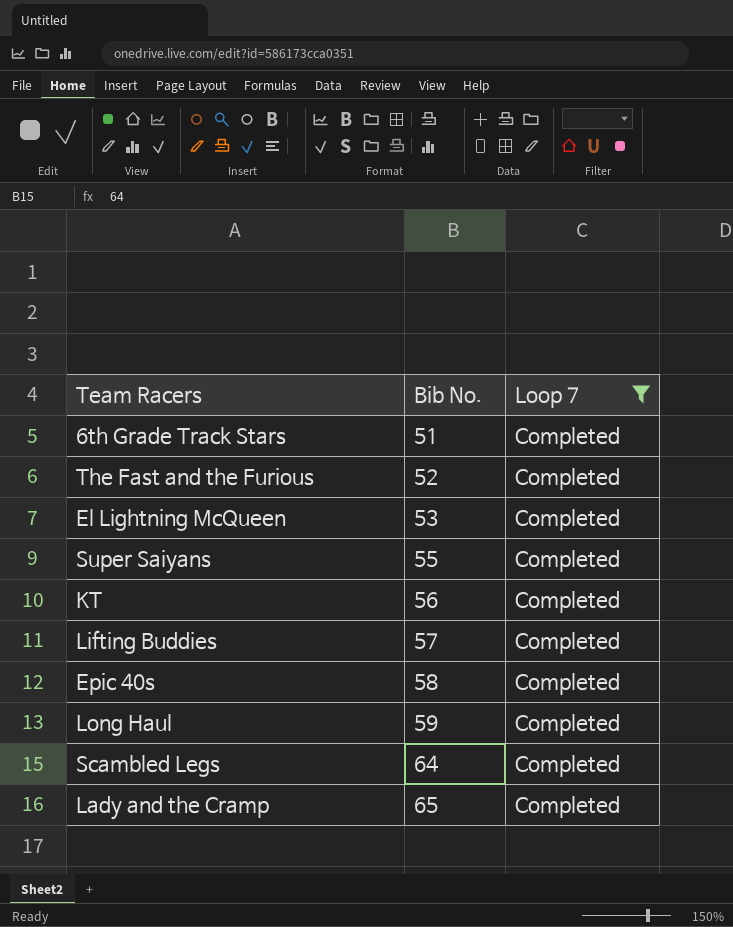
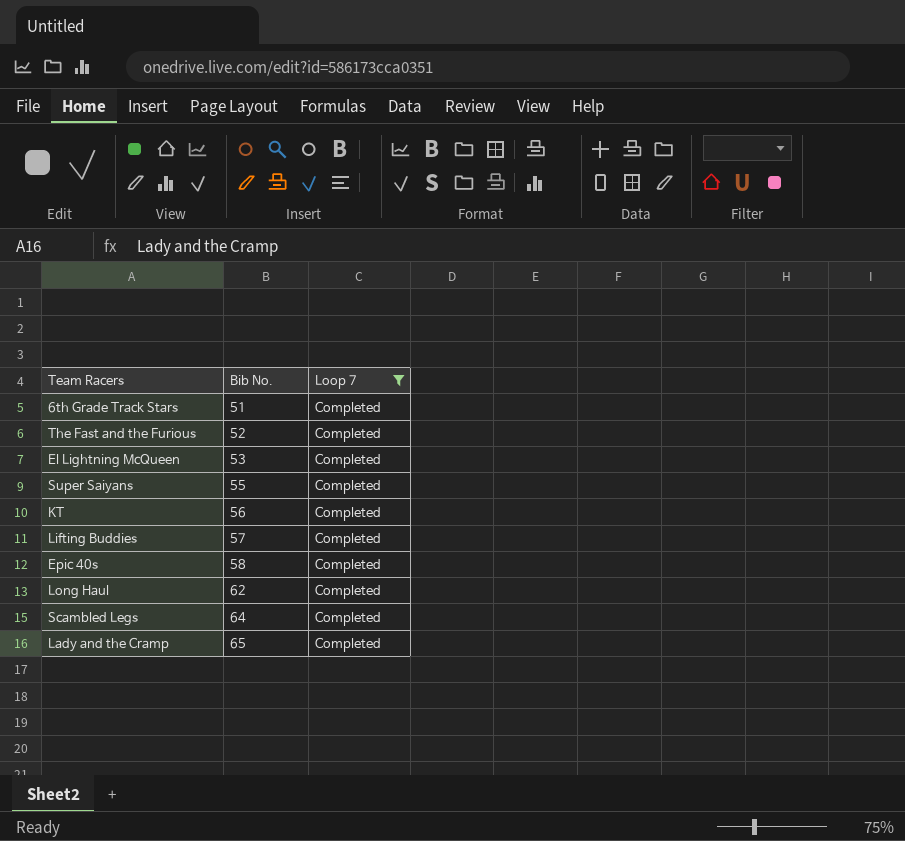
Long Haul | Bib No.: 59 -> 62

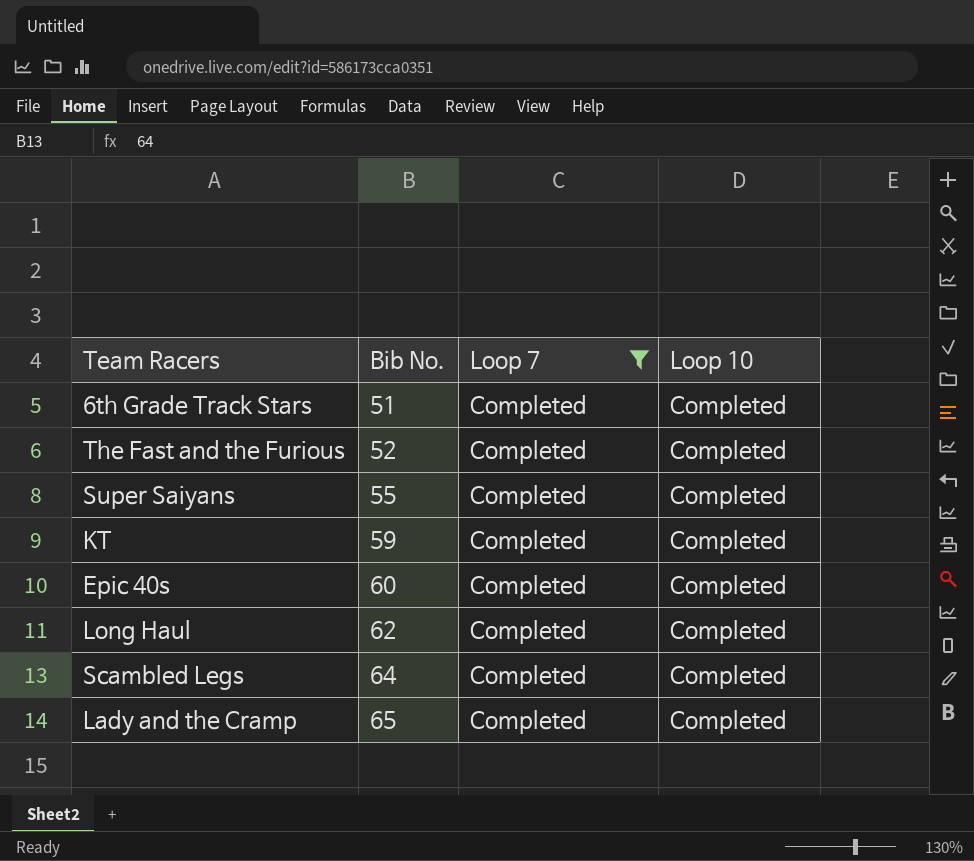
column Loop 10 | position: none -> 4
row El Lightning McQueen: 53 | Completed -> none
row Lifting Buddies: 57 | Completed -> none
KT | Bib No.: 56 -> 59
Epic 40s | Bib No.: 58 -> 60

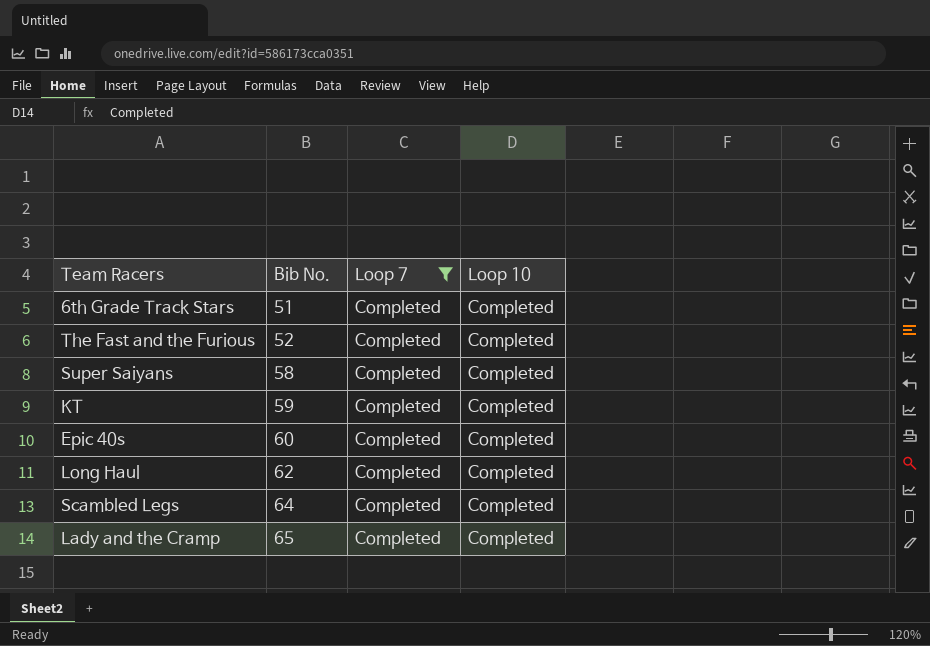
Super Saiyans | Bib No.: 55 -> 58

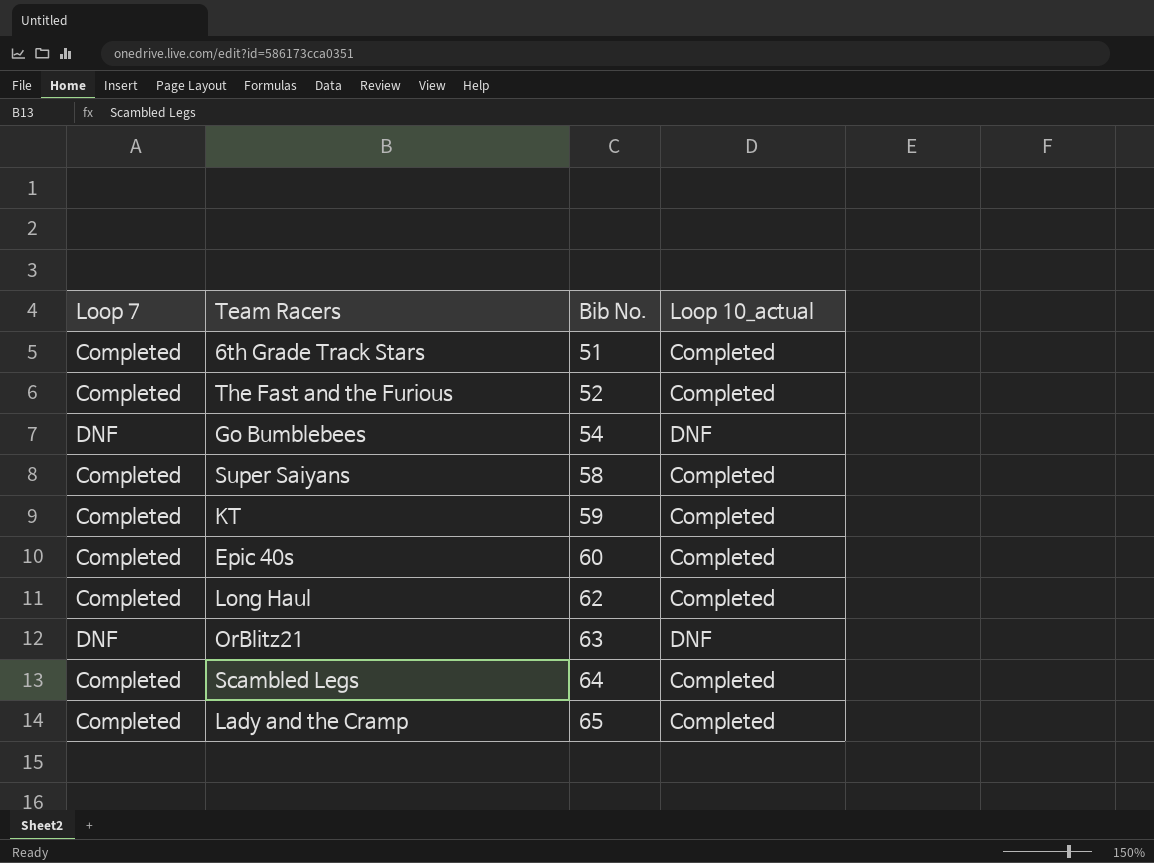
filter: Loop 7 = Completed -> none
column Loop 7 | position: 3 -> 1
column name: Loop 10 -> Loop 10_actual

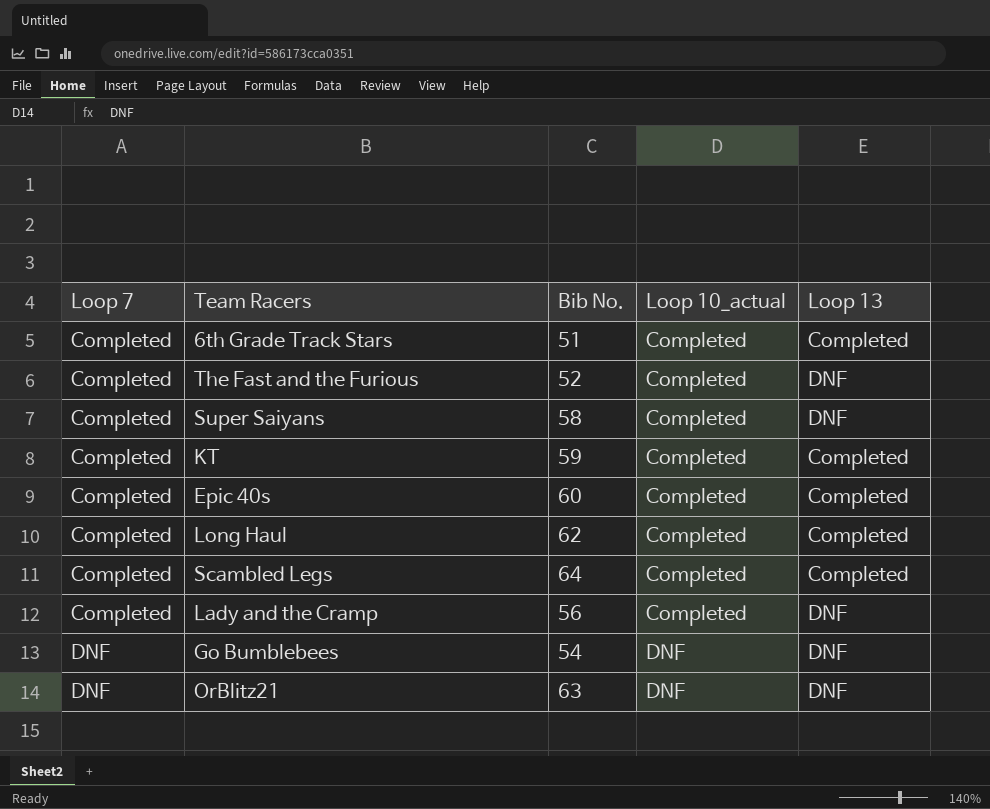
row order: Bib No. ascending -> Loop 7 ascending
column Loop 13 | position: none -> 5
Lady and the Cramp | Bib No.: 65 -> 56

